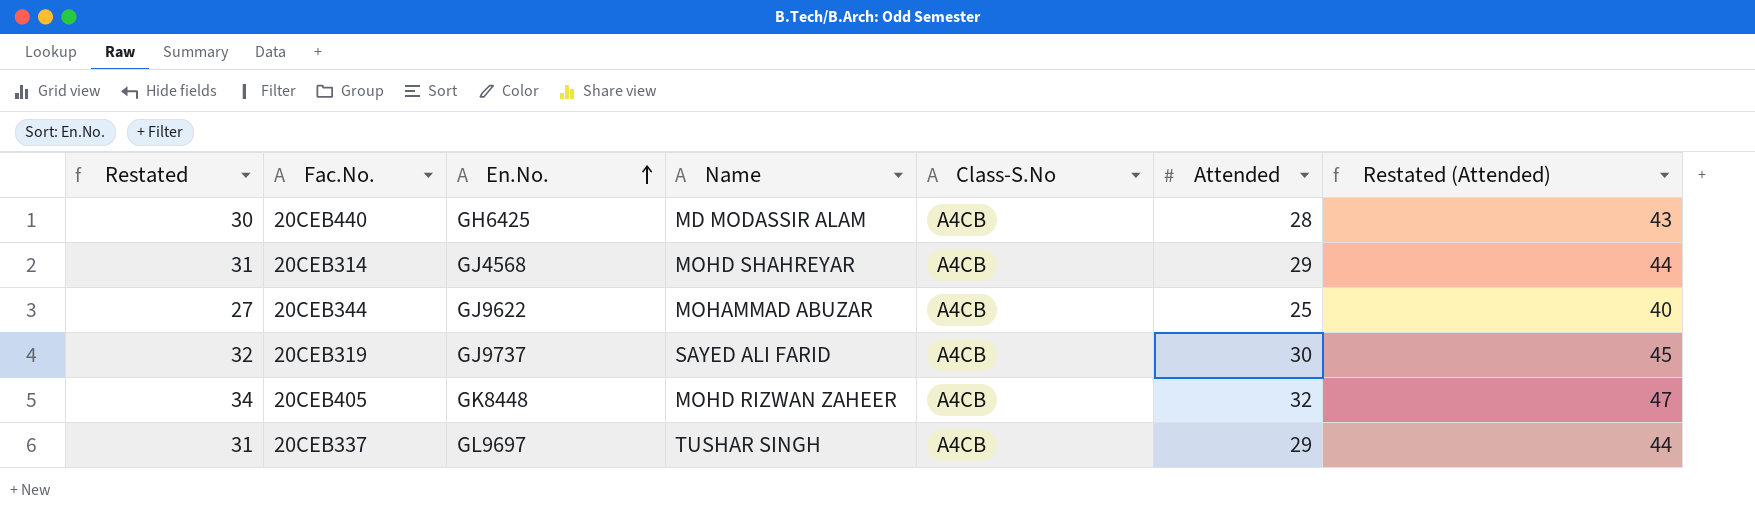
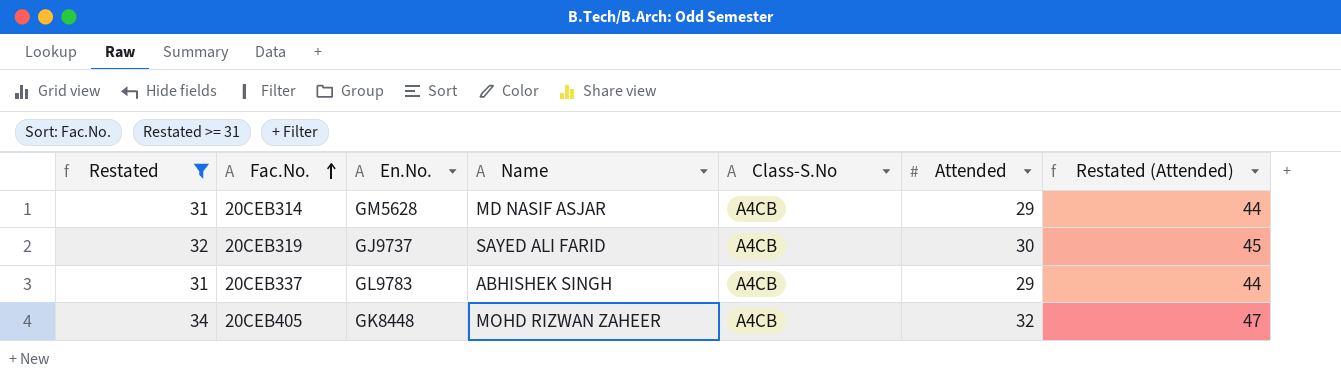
filter: none -> Restated >= 31
row order: En.No. ascending -> Fac.No. ascending
20CEB314 | En.No.: GJ4568 -> GM5628
20CEB314 | Name: MOHD SHAHREYAR -> MD NASIF ASJAR
20CEB337 | En.No.: GL9697 -> GL9783
20CEB337 | Name: TUSHAR SINGH -> ABHISHEK SINGH

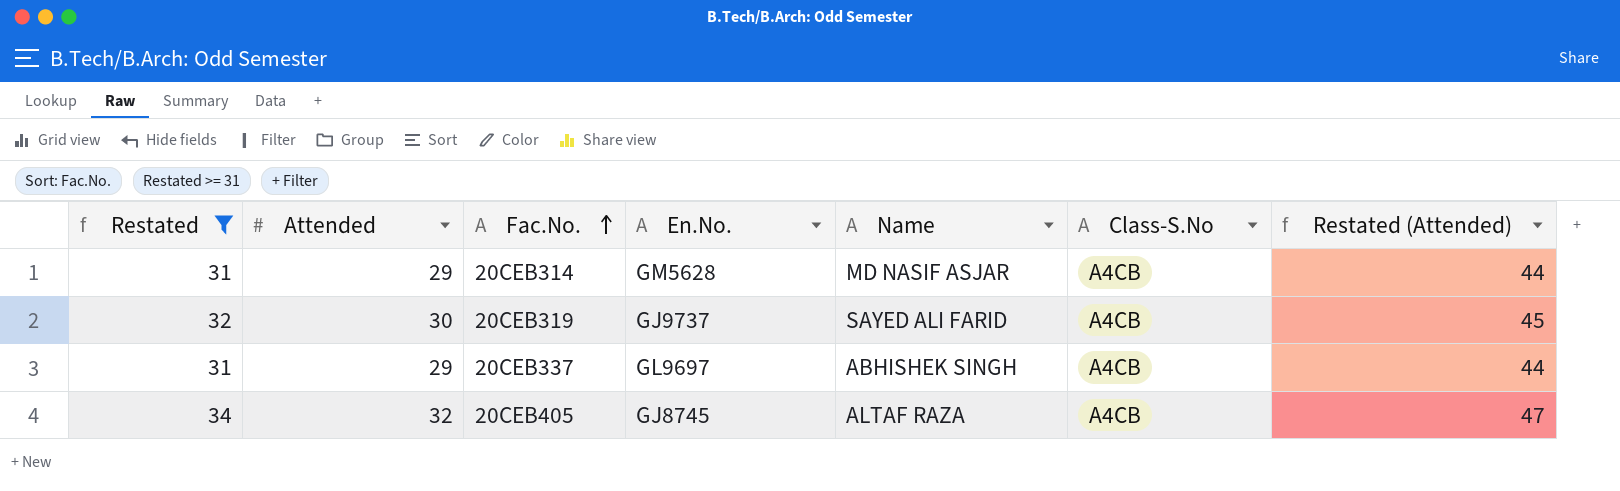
column Attended | position: 6 -> 2
20CEB337 | En.No.: GL9783 -> GL9697
20CEB405 | En.No.: GK8448 -> GJ8745
20CEB405 | Name: MOHD RIZWAN ZAHEER -> ALTAF RAZA

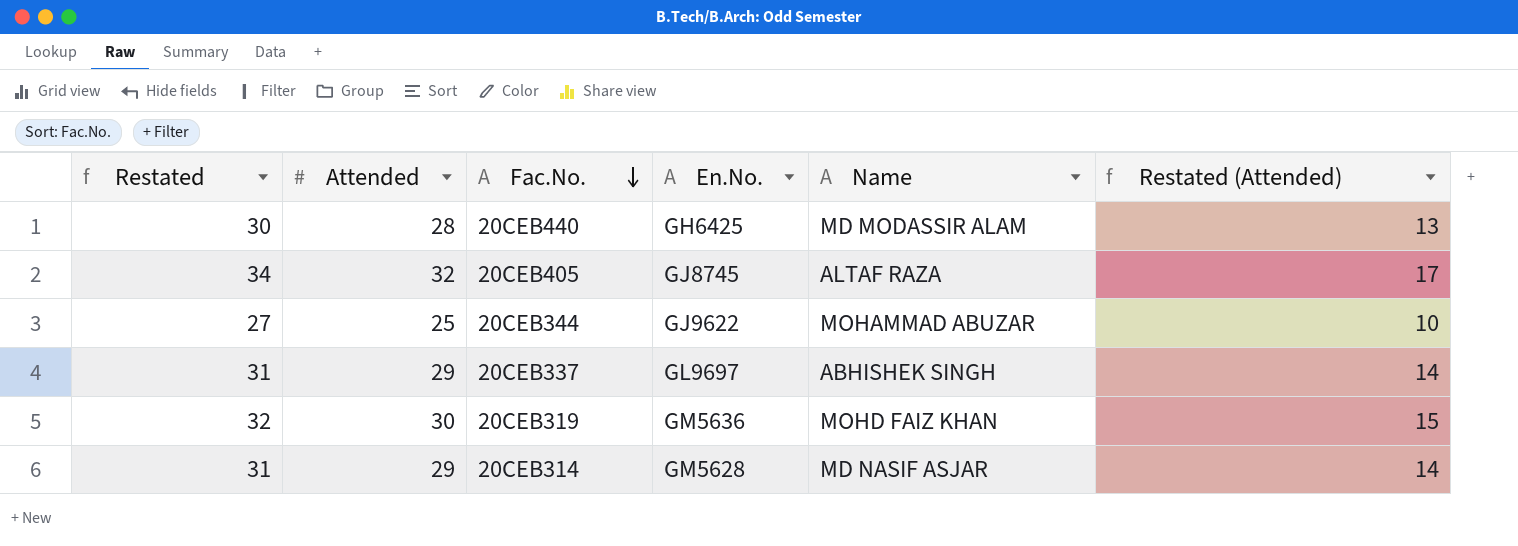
filter: Restated >= 31 -> none
row order: Fac.No. ascending -> Fac.No. descending
column Class-S.No | position: 6 -> none
column Restated (Attended) | formula: [Attended] + 15 -> [Attended] - 15
20CEB319 | En.No.: GJ9737 -> GM5636
20CEB319 | Name: SAYED ALI FARID -> MOHD FAIZ KHAN

